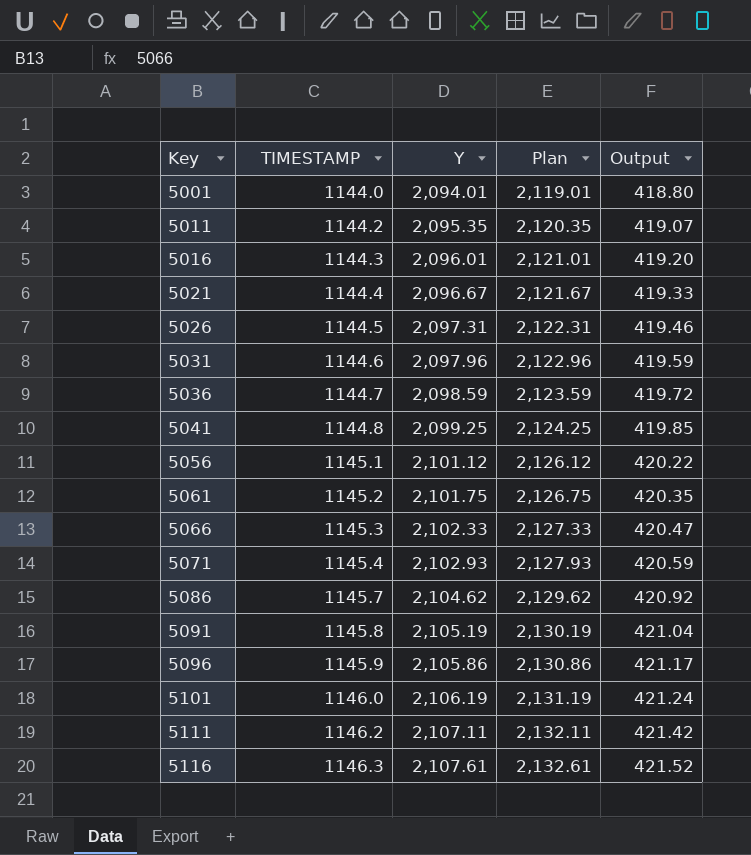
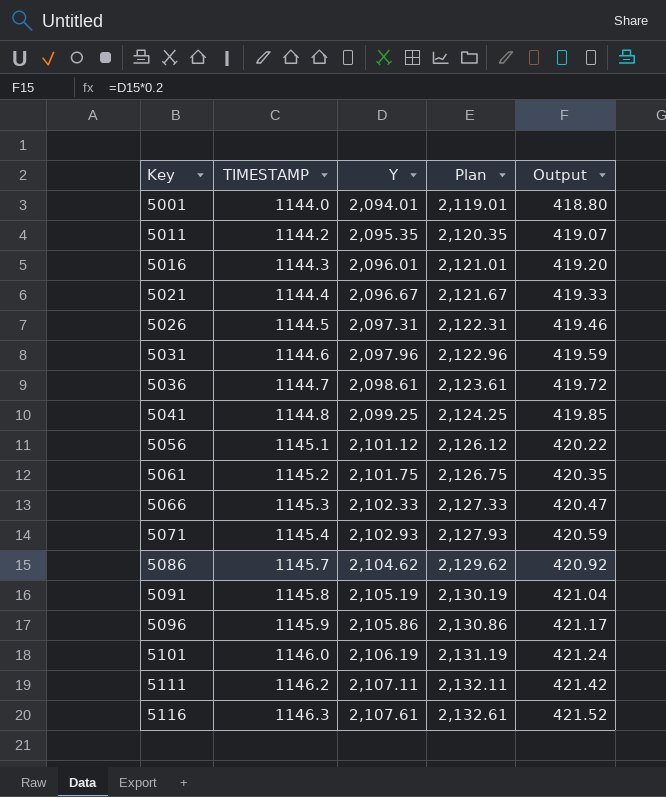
5036 | Y: 2,098.59 -> 2,098.61
5036 | Plan: 2,123.59 -> 2,123.61

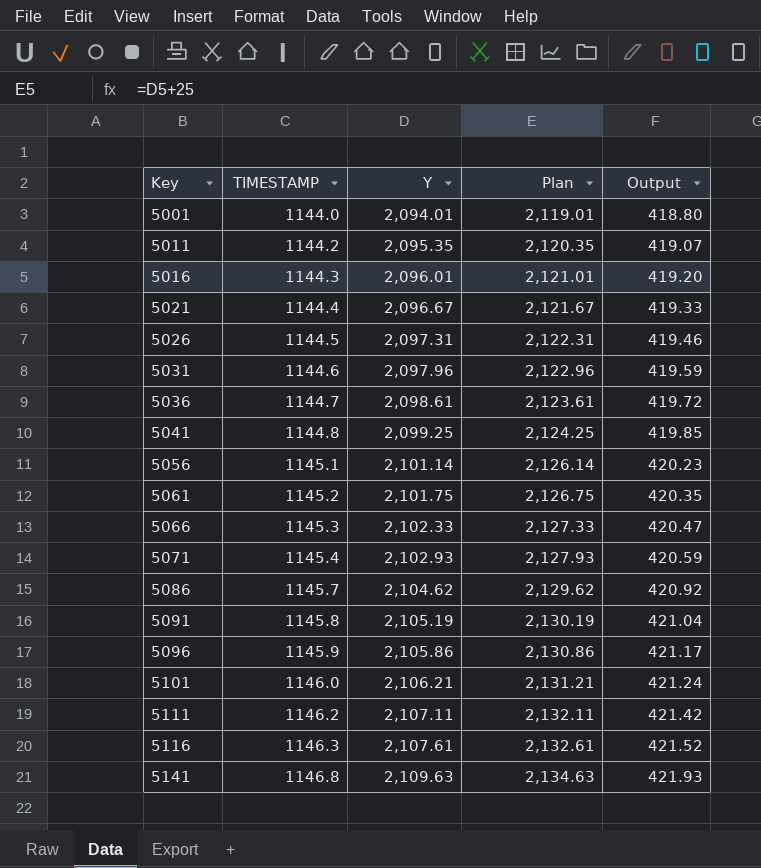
5056 | Y: 2,101.12 -> 2,101.14
5056 | Plan: 2,126.12 -> 2,126.14
5056 | Output: 420.22 -> 420.23
5101 | Y: 2,106.19 -> 2,106.21
5101 | Plan: 2,131.19 -> 2,131.21
row 5141: none -> 1146.8 | 2,109.63 | 2,134.63 | 421.93

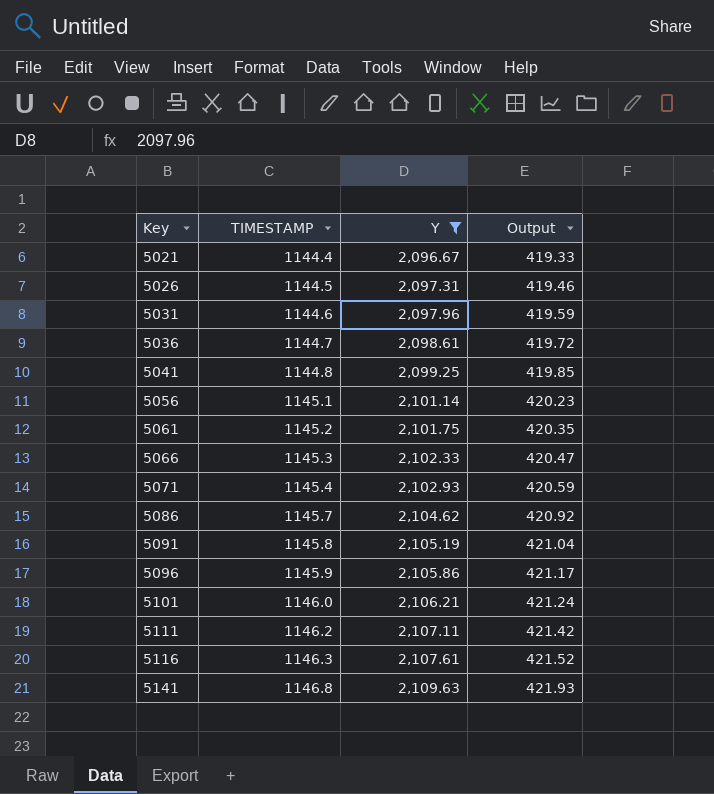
filter: none -> Y >= 2,096.67
column Plan | formula: [Y] + 25 -> none

